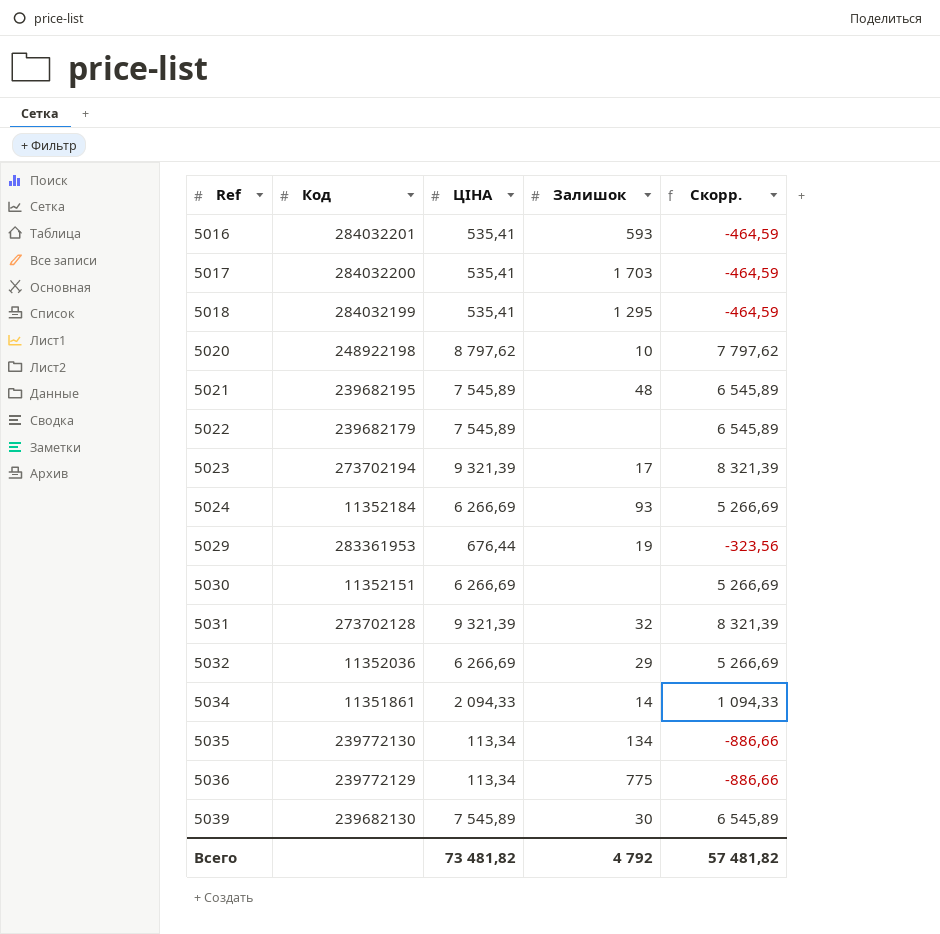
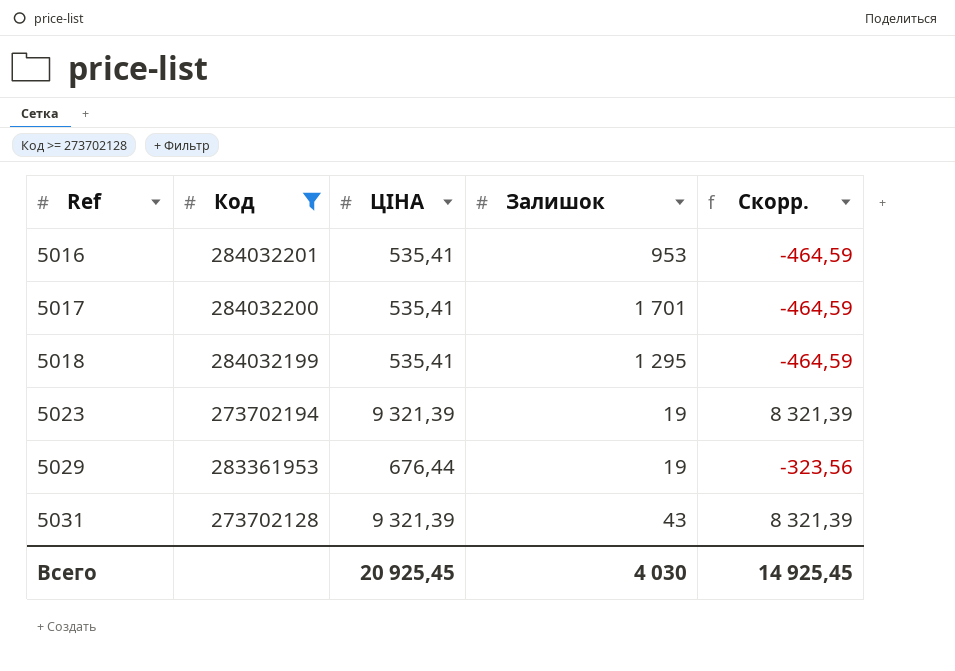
filter: none -> Код >= 273702128
5016 | Залишок: 593 -> 953
5017 | Залишок: 1 703 -> 1 701
5023 | Залишок: 17 -> 19
5031 | Залишок: 32 -> 43
Всего | ЦІНА: 73 481,82 -> 20 925,45
Всего | Залишок: 4 792 -> 4 030
Всего | Скорр.: 57 481,82 -> 14 925,45

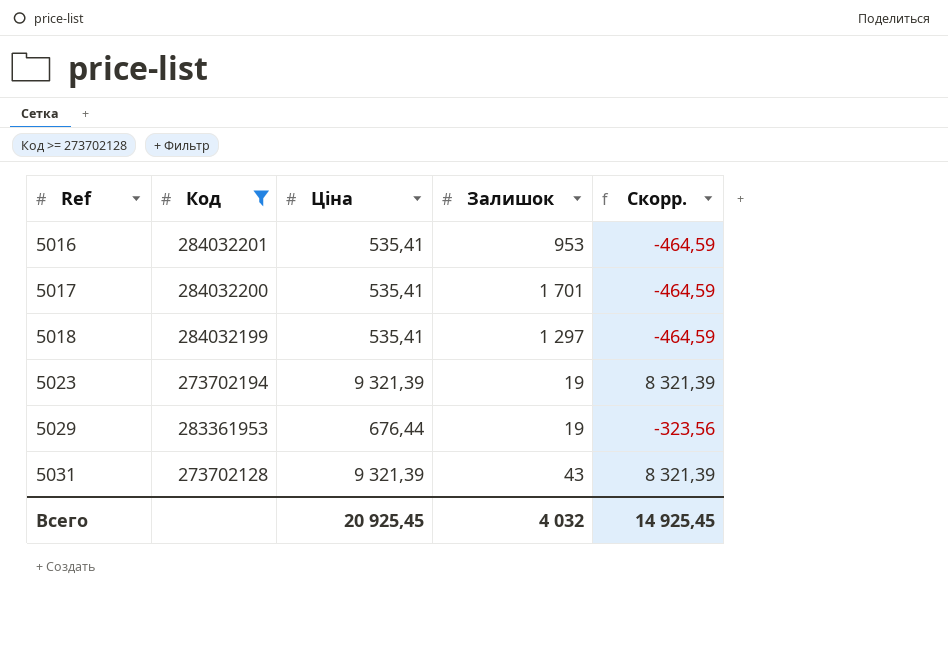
column name: ЦІНА -> Ціна
5018 | Залишок: 1 295 -> 1 297
Всего | Залишок: 4 030 -> 4 032

